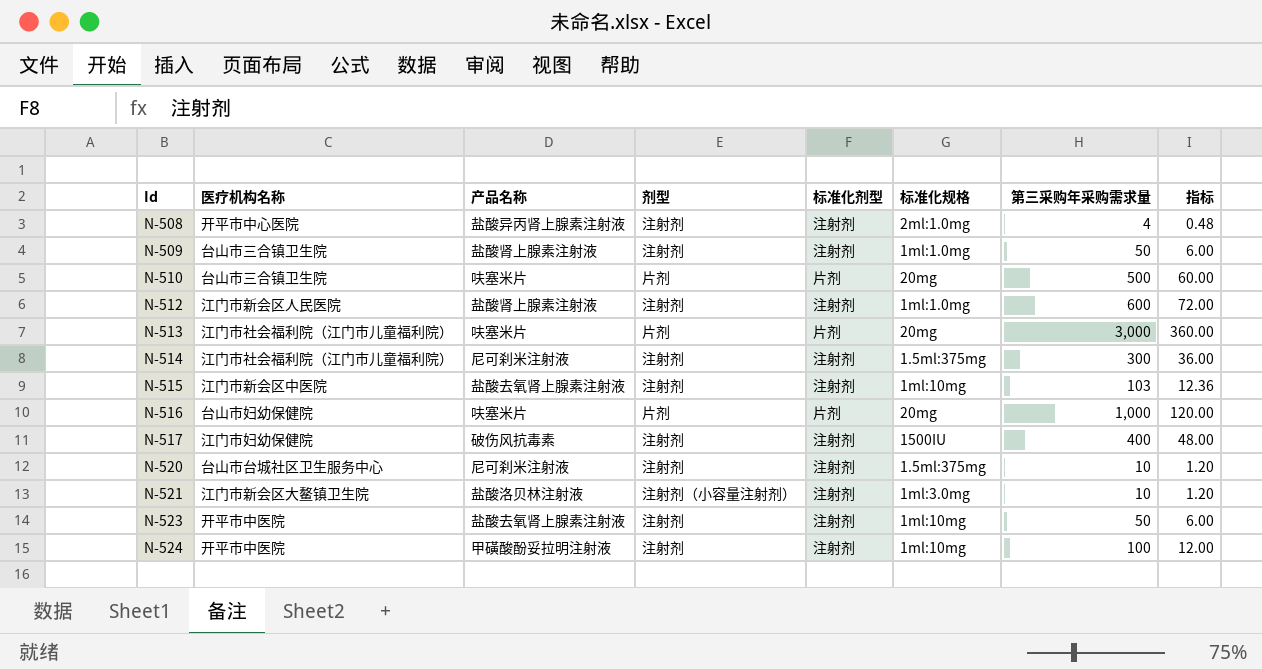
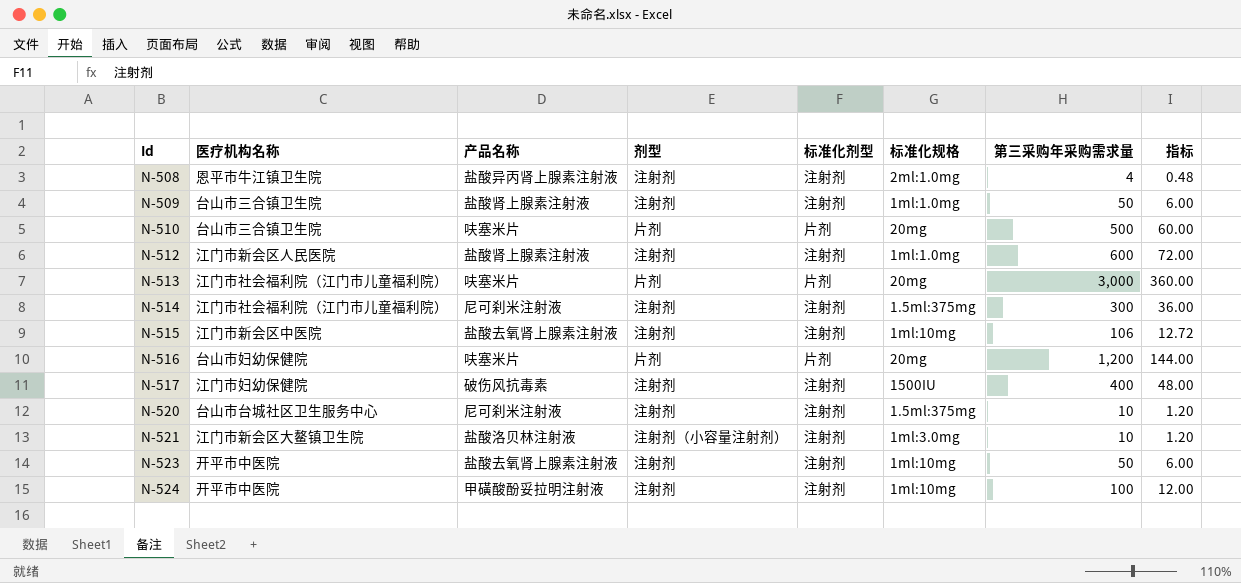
N-508 | 医疗机构名称: 开平市中心医院 -> 恩平市牛江镇卫生院
N-515 | 第三采购年采购需求量: 103 -> 106
N-515 | 指标: 12.36 -> 12.72
N-516 | 第三采购年采购需求量: 1,000 -> 1,200
N-516 | 指标: 120.00 -> 144.00

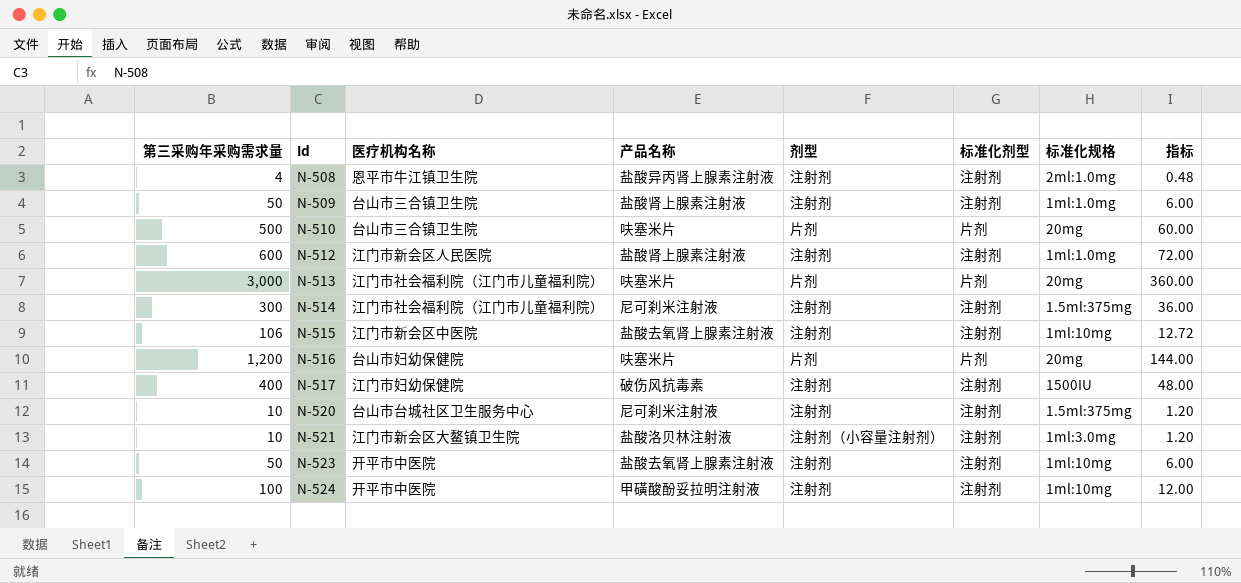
column 第三采购年采购需求量 | position: 7 -> 1

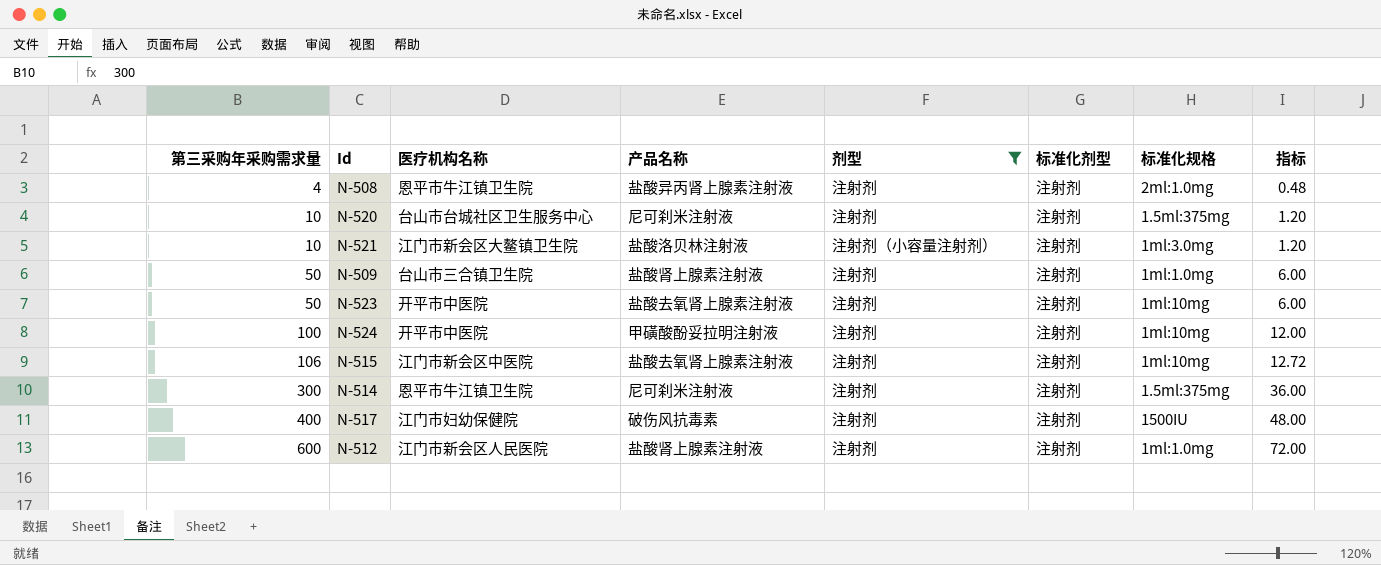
filter: none -> 剂型 != 片剂
row order: Id ascending -> 第三采购年采购需求量 ascending
N-514 | 医疗机构名称: 江门市社会福利院（江门市儿童福利院） -> 恩平市牛江镇卫生院

